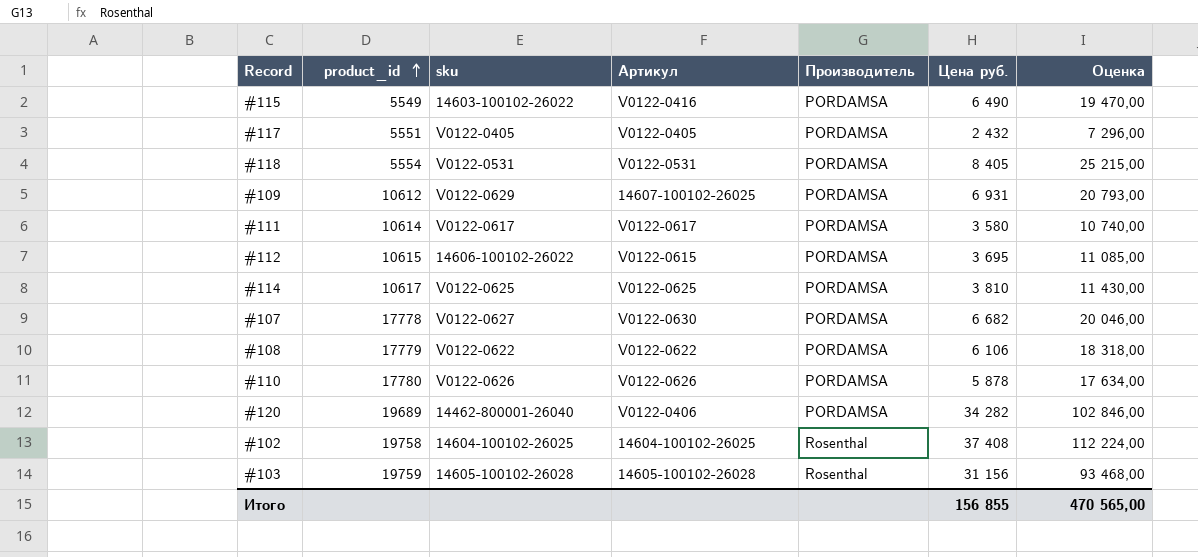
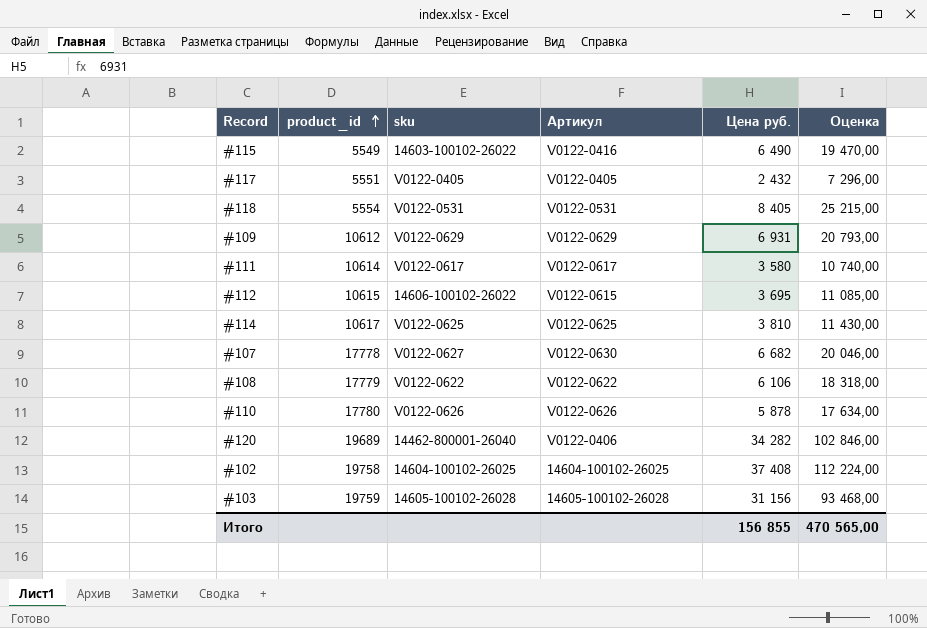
column Производитель | position: 5 -> none
#109 | Артикул: 14607-100102-26025 -> V0122-0629

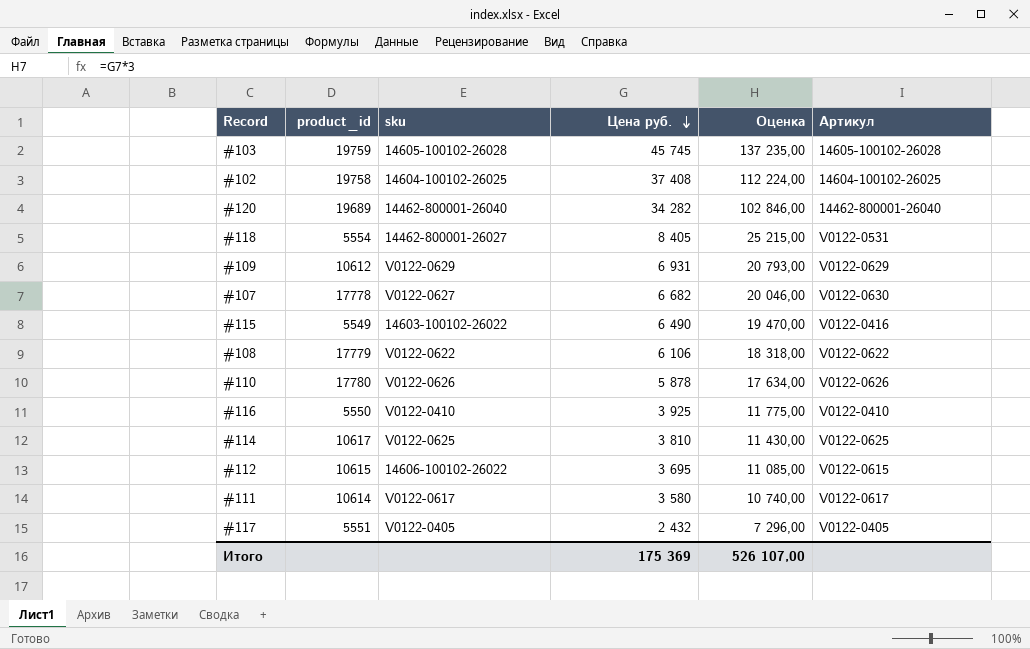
row order: product_id ascending -> Цена руб. descending
column Артикул | position: 4 -> 6
#103 | Цена руб.: 31 156 -> 45 745
#103 | Оценка: 93 468,00 -> 137 235,00
#120 | Артикул: V0122-0406 -> 14462-800001-26040
#118 | sku: V0122-0531 -> 14462-800001-26027
row #116: none -> 5550 | V0122-0410 | 3 925 | 11 775,00 | V0122-0410
Итого | Цена руб.: 156 855 -> 175 369
Итого | Оценка: 470 565,00 -> 526 107,00

